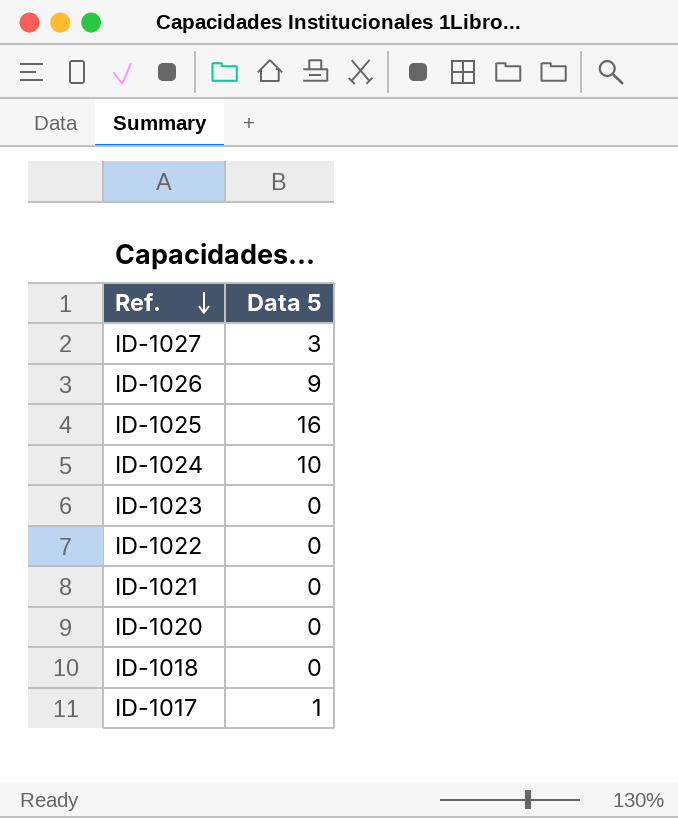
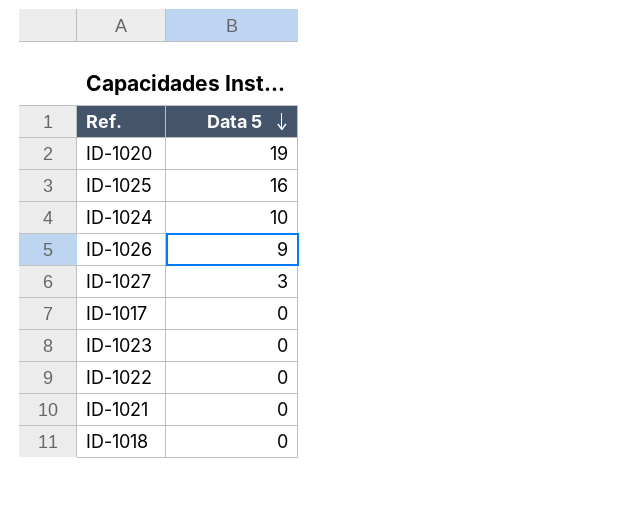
row order: Ref. descending -> Data 5 descending
ID-1020 | Data 5: 0 -> 19
ID-1017 | Data 5: 1 -> 0

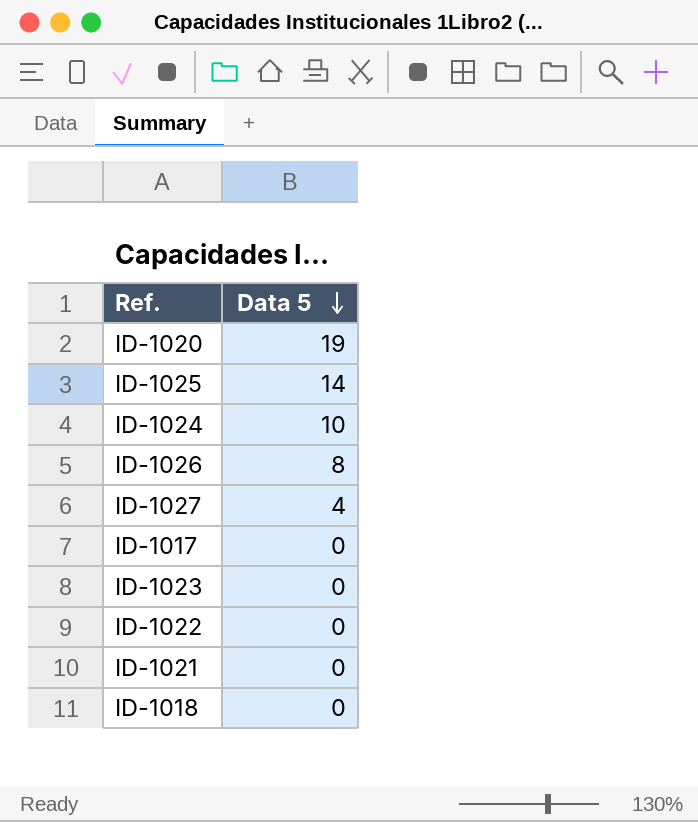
ID-1025 | Data 5: 16 -> 14
ID-1026 | Data 5: 9 -> 8
ID-1027 | Data 5: 3 -> 4

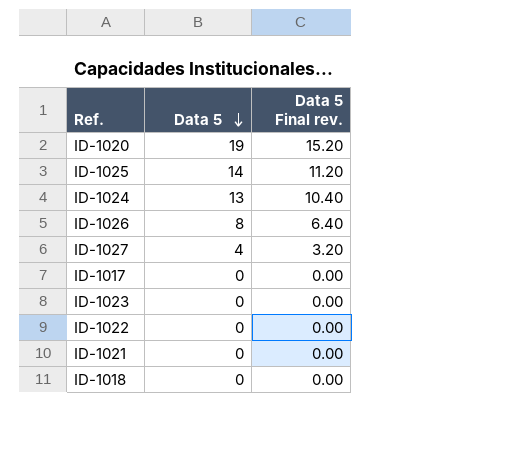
column Data 5 Final rev. | formula: none -> [Data 5] * 0.8
ID-1024 | Data 5: 10 -> 13

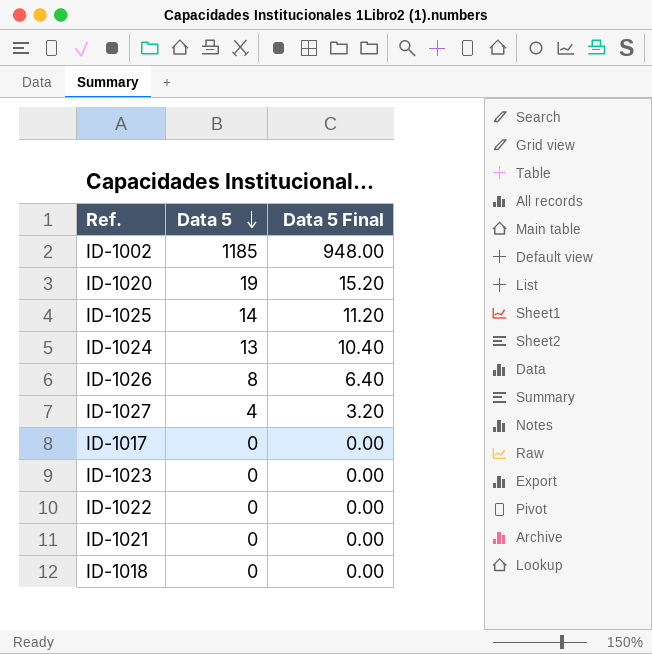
column name: Data 5 Final rev. -> Data 5 Final
row ID-1002: none -> 1185 | 948.00

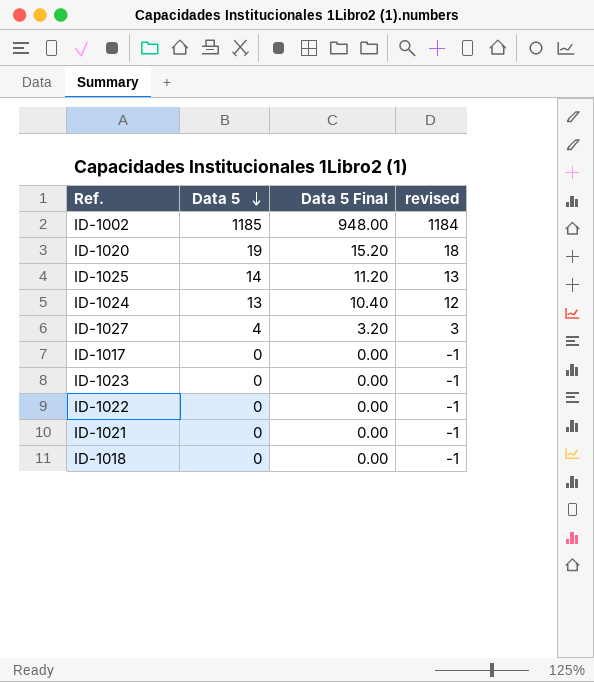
column revised | formula: none -> [Data 5] - 1
row ID-1026: 8 | 6.40 -> none

